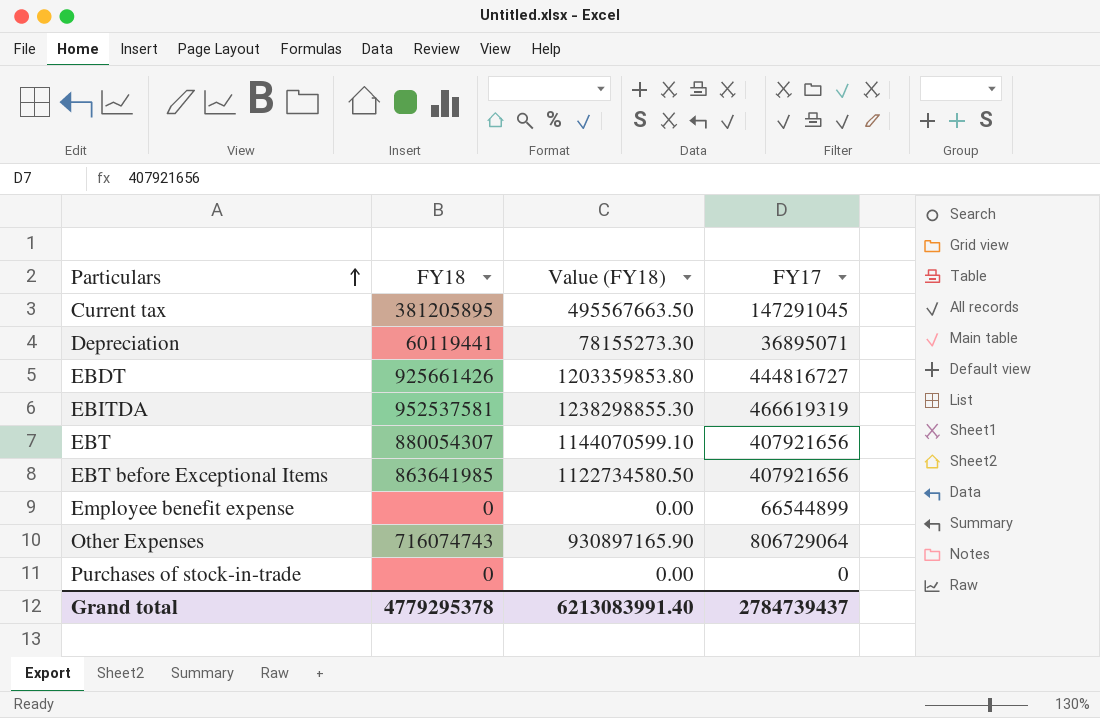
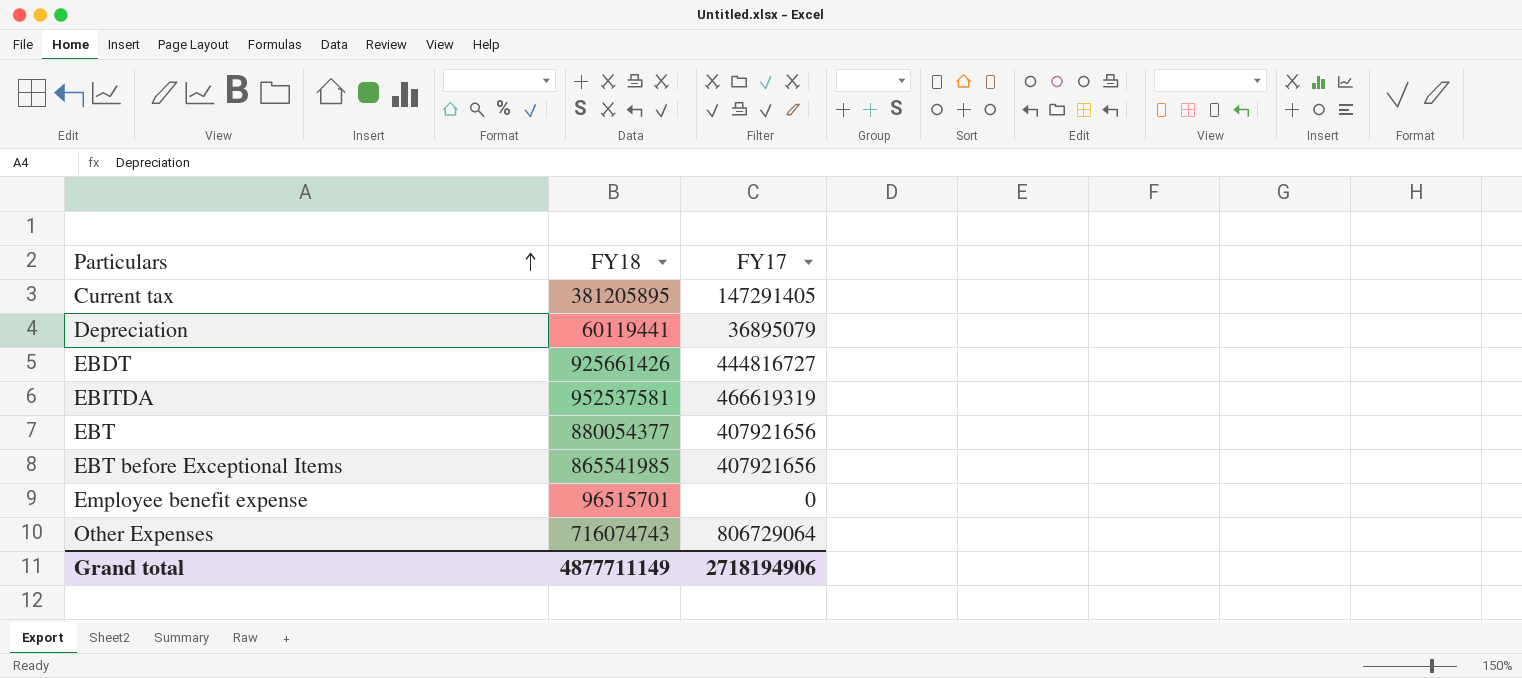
column Value (FY18) | formula: [FY18] * 1.3 -> none
row Purchases of stock-in-trade: 0 | 0.00 | 0 -> none
Current tax | FY17: 147291045 -> 147291405
Depreciation | FY17: 36895071 -> 36895079
EBT | FY18: 880054307 -> 880054377
EBT before Exceptional Items | FY18: 863641985 -> 865541985
Employee benefit expense | FY18: 0 -> 96515701
Employee benefit expense | FY17: 66544899 -> 0
Grand total | FY18: 4779295378 -> 4877711149
Grand total | FY17: 2784739437 -> 2718194906

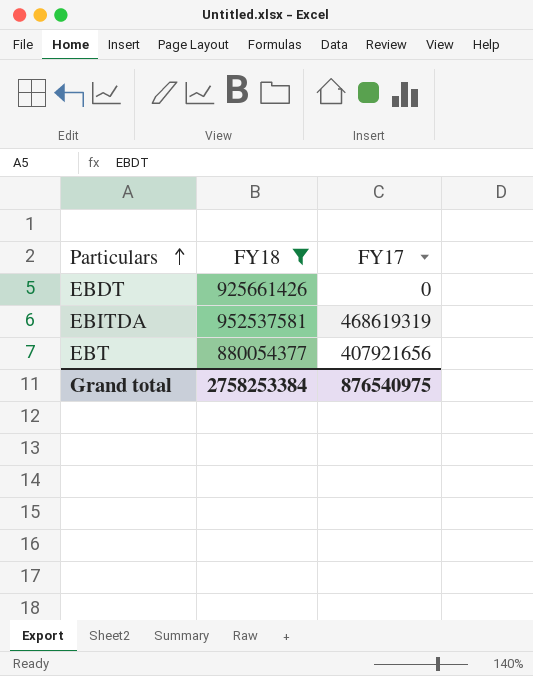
filter: none -> FY18 >= 880054377
EBDT | FY17: 444816727 -> 0
EBITDA | FY17: 466619319 -> 468619319
Grand total | FY18: 4877711149 -> 2758253384
Grand total | FY17: 2718194906 -> 876540975

